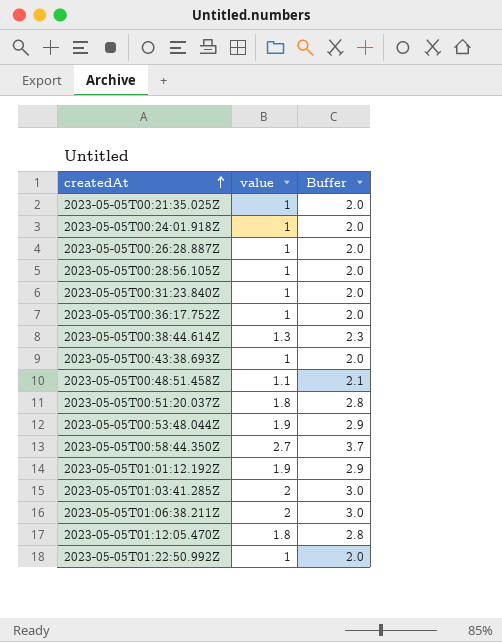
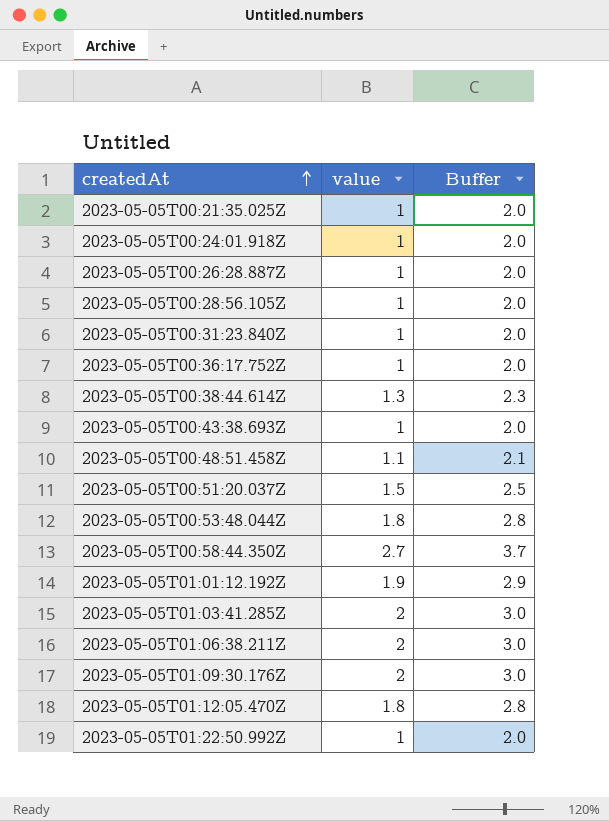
2023-05-05T00:51:20.037Z | value: 1.8 -> 1.5
2023-05-05T00:51:20.037Z | Buffer: 2.8 -> 2.5
2023-05-05T00:53:48.044Z | value: 1.9 -> 1.8
2023-05-05T00:53:48.044Z | Buffer: 2.9 -> 2.8
row 2023-05-05T01:09:30.176Z: none -> 2 | 3.0

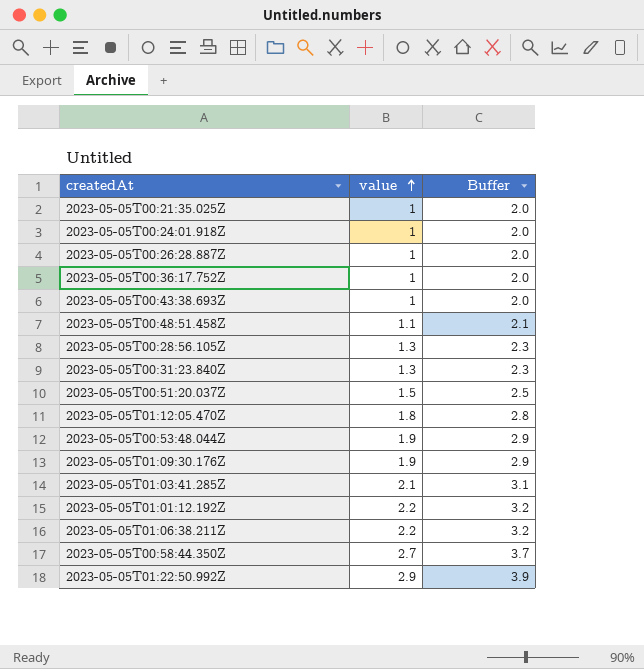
row order: createdAt ascending -> value ascending
row 2023-05-05T00:38:44.614Z: 1.3 | 2.3 -> none
2023-05-05T00:28:56.105Z | value: 1 -> 1.3
2023-05-05T00:28:56.105Z | Buffer: 2.0 -> 2.3
2023-05-05T00:31:23.840Z | value: 1 -> 1.3
2023-05-05T00:31:23.840Z | Buffer: 2.0 -> 2.3
2023-05-05T00:53:48.044Z | value: 1.8 -> 1.9
2023-05-05T00:53:48.044Z | Buffer: 2.8 -> 2.9
2023-05-05T01:09:30.176Z | value: 2 -> 1.9
2023-05-05T01:09:30.176Z | Buffer: 3.0 -> 2.9
2023-05-05T01:03:41.285Z | value: 2 -> 2.1
2023-05-05T01:03:41.285Z | Buffer: 3.0 -> 3.1
2023-05-05T01:01:12.192Z | value: 1.9 -> 2.2
2023-05-05T01:01:12.192Z | Buffer: 2.9 -> 3.2
2023-05-05T01:06:38.211Z | value: 2 -> 2.2
2023-05-05T01:06:38.211Z | Buffer: 3.0 -> 3.2
2023-05-05T01:22:50.992Z | value: 1 -> 2.9
2023-05-05T01:22:50.992Z | Buffer: 2.0 -> 3.9

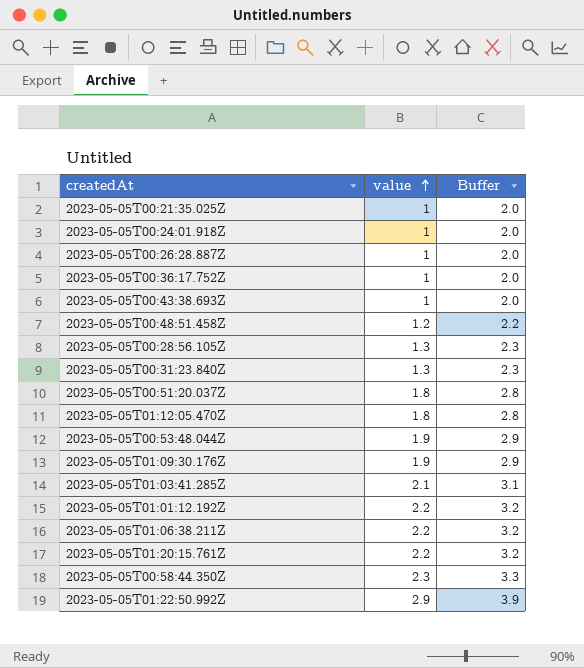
2023-05-05T00:48:51.458Z | value: 1.1 -> 1.2
2023-05-05T00:48:51.458Z | Buffer: 2.1 -> 2.2
2023-05-05T00:51:20.037Z | value: 1.5 -> 1.8
2023-05-05T00:51:20.037Z | Buffer: 2.5 -> 2.8
row 2023-05-05T01:20:15.761Z: none -> 2.2 | 3.2
2023-05-05T00:58:44.350Z | value: 2.7 -> 2.3
2023-05-05T00:58:44.350Z | Buffer: 3.7 -> 3.3

